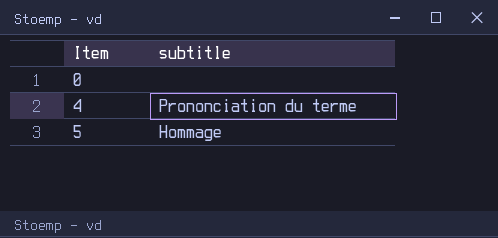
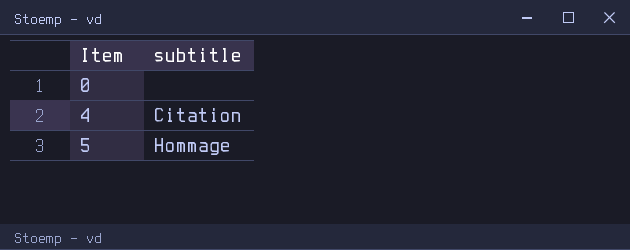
4 | subtitle: Prononciation du terme -> Citation

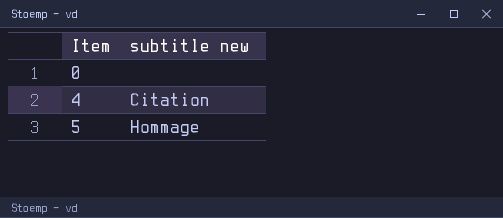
column name: subtitle -> subtitle new

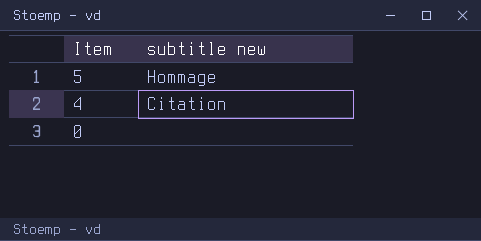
row order: Item ascending -> Item descending

